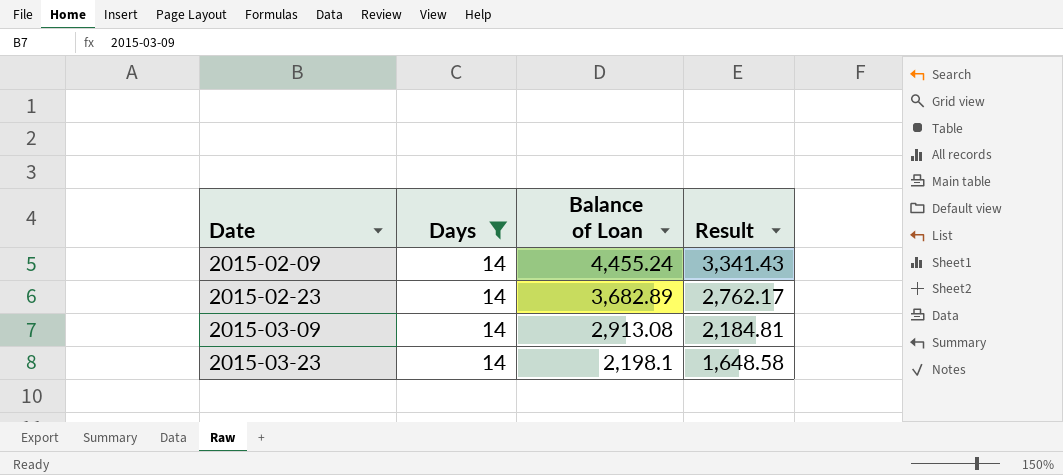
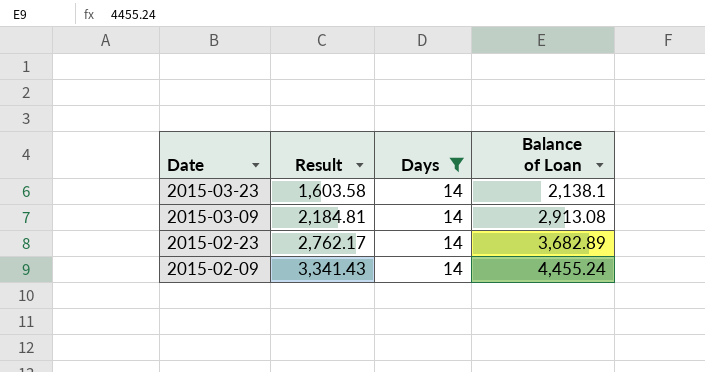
row order: Date ascending -> Date descending
column Result | position: 4 -> 2
2015-03-23 | Result: 1,648.58 -> 1,603.58
2015-03-23 | Balance of Loan: 2,198.1 -> 2,138.1

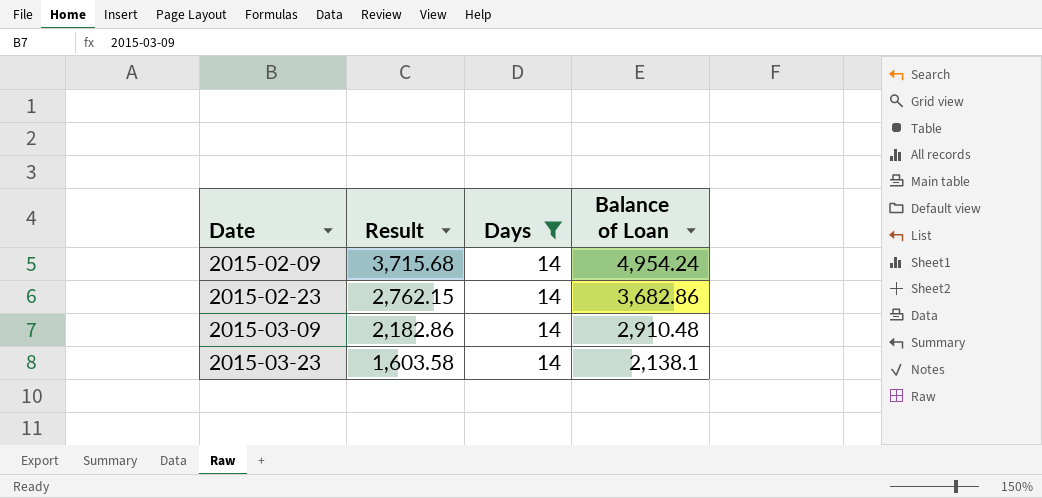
row order: Date descending -> Date ascending
2015-02-09 | Result: 3,341.43 -> 3,715.68
2015-02-09 | Balance of Loan: 4,455.24 -> 4,954.24
2015-02-23 | Result: 2,762.17 -> 2,762.15
2015-02-23 | Balance of Loan: 3,682.89 -> 3,682.86
2015-03-09 | Result: 2,184.81 -> 2,182.86
2015-03-09 | Balance of Loan: 2,913.08 -> 2,910.48

